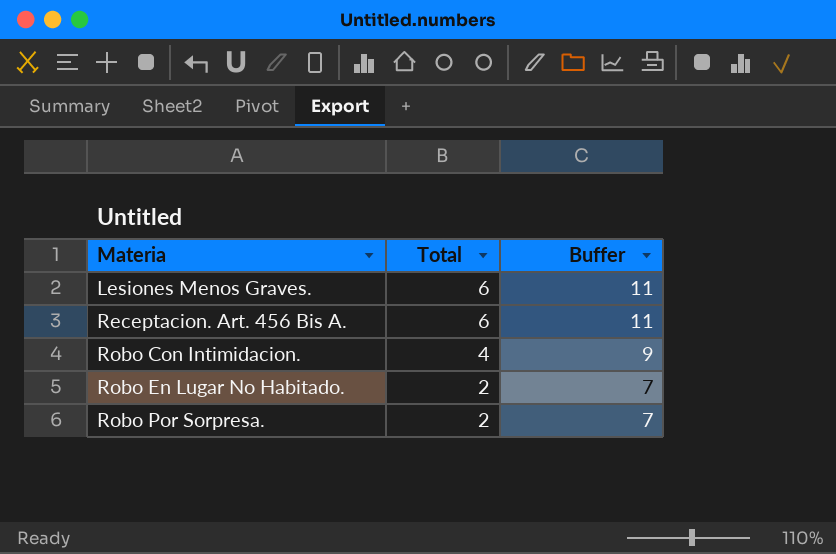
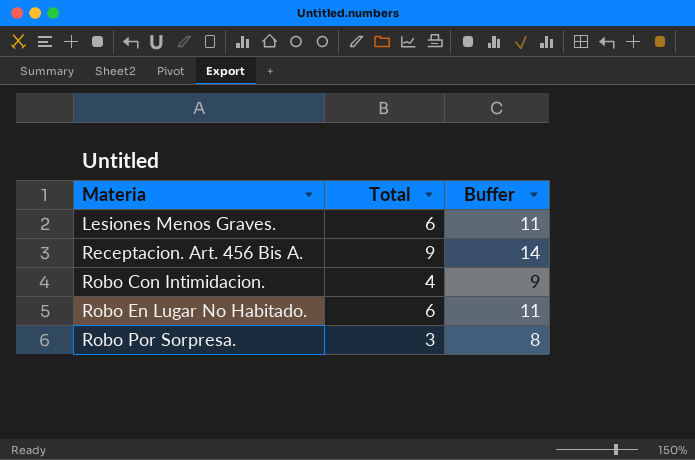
Receptacion. Art. 456 Bis A. | Total: 6 -> 9
Receptacion. Art. 456 Bis A. | Buffer: 11 -> 14
Robo En Lugar No Habitado. | Total: 2 -> 6
Robo En Lugar No Habitado. | Buffer: 7 -> 11
Robo Por Sorpresa. | Total: 2 -> 3
Robo Por Sorpresa. | Buffer: 7 -> 8

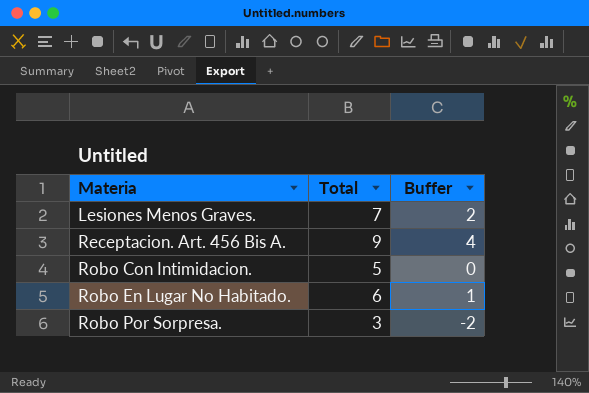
column Buffer | formula: [Total] + 5 -> [Total] - 5
Lesiones Menos Graves. | Total: 6 -> 7
Robo Con Intimidacion. | Total: 4 -> 5

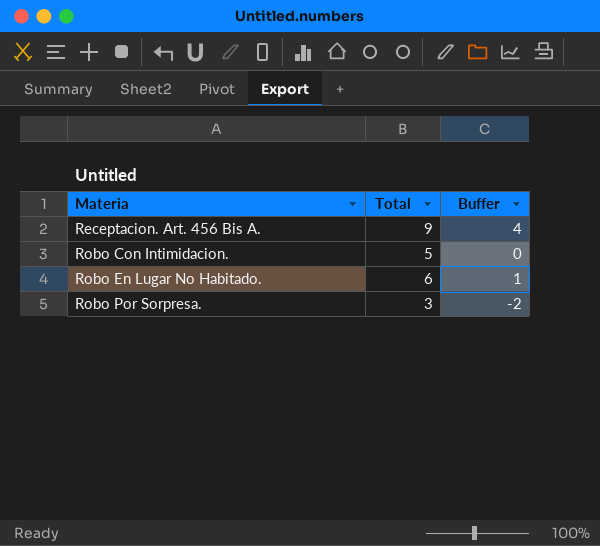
row Lesiones Menos Graves.: 7 | 2 -> none

